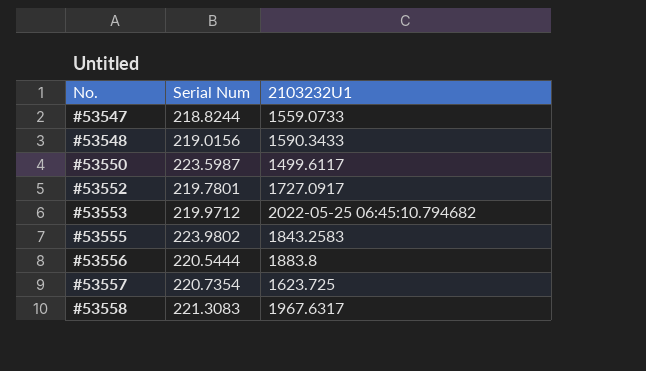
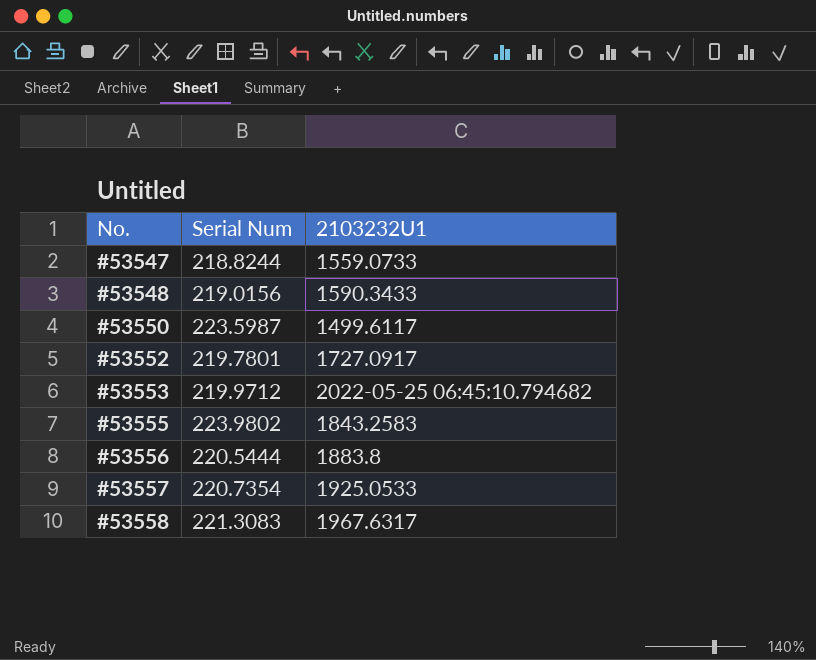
#53557 | 2103232U1: 1623.725 -> 1925.0533

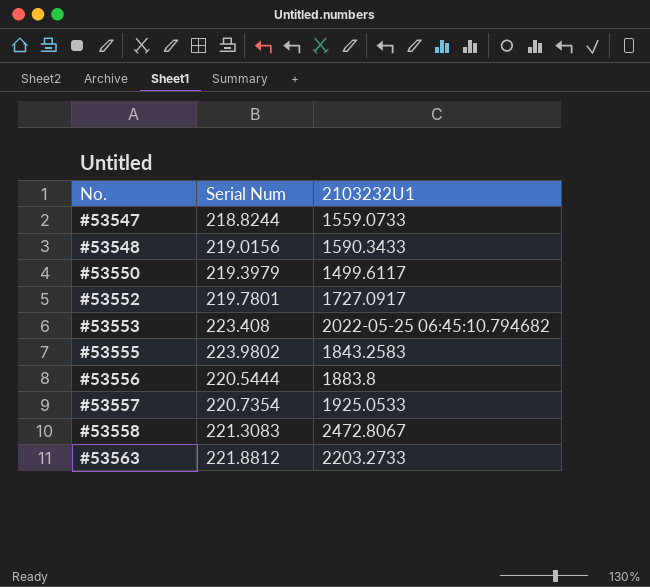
#53550 | Serial Num: 223.5987 -> 219.3979
#53553 | Serial Num: 219.9712 -> 223.408
#53558 | 2103232U1: 1967.6317 -> 2472.8067
row #53563: none -> 221.8812 | 2203.2733

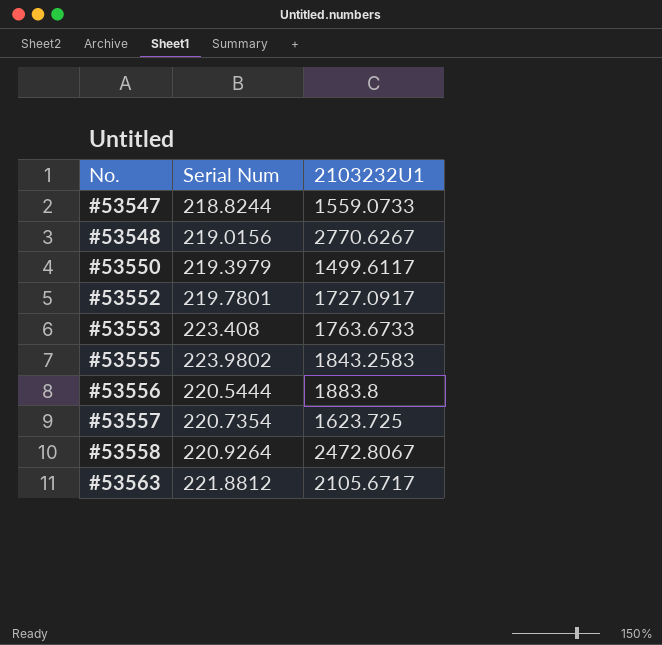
#53548 | 2103232U1: 1590.3433 -> 2770.6267
#53553 | 2103232U1: 2022-05-25 06:45:10.794682 -> 1763.6733
#53557 | 2103232U1: 1925.0533 -> 1623.725
#53558 | Serial Num: 221.3083 -> 220.9264
#53563 | 2103232U1: 2203.2733 -> 2105.6717

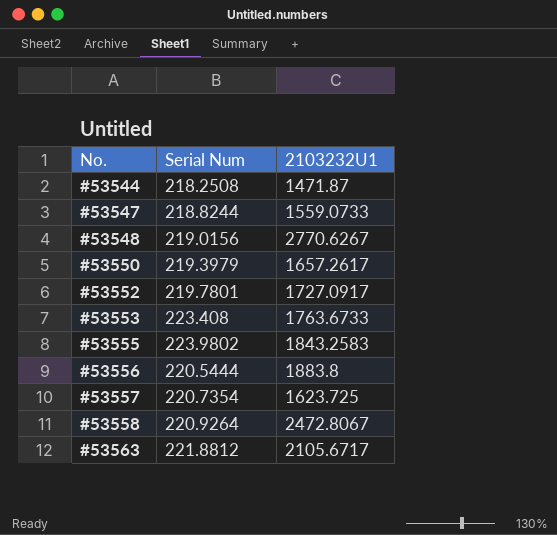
row #53544: none -> 218.2508 | 1471.87
#53550 | 2103232U1: 1499.6117 -> 1657.2617

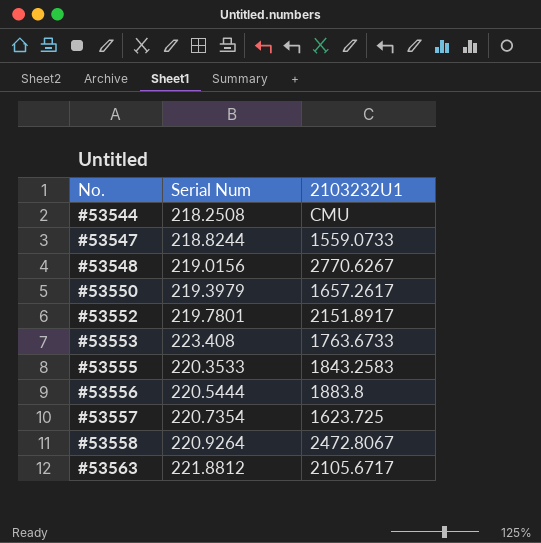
#53544 | 2103232U1: 1471.87 -> CMU
#53552 | 2103232U1: 1727.0917 -> 2151.8917
#53555 | Serial Num: 223.9802 -> 220.3533

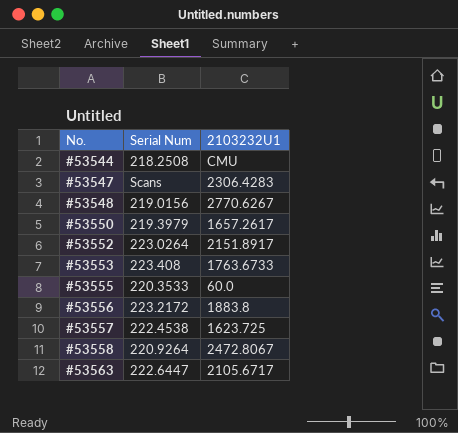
#53547 | Serial Num: 218.8244 -> Scans
#53547 | 2103232U1: 1559.0733 -> 2306.4283
#53552 | Serial Num: 219.7801 -> 223.0264
#53555 | 2103232U1: 1843.2583 -> 60.0
#53556 | Serial Num: 220.5444 -> 223.2172
#53557 | Serial Num: 220.7354 -> 222.4538
#53563 | Serial Num: 221.8812 -> 222.6447

